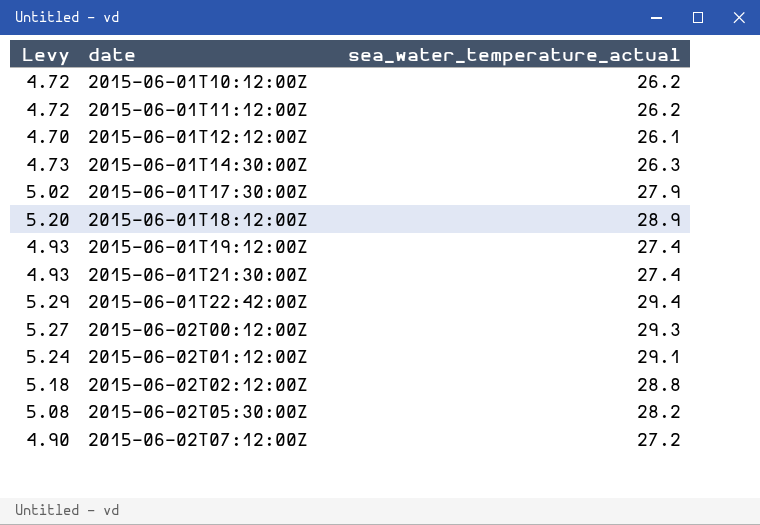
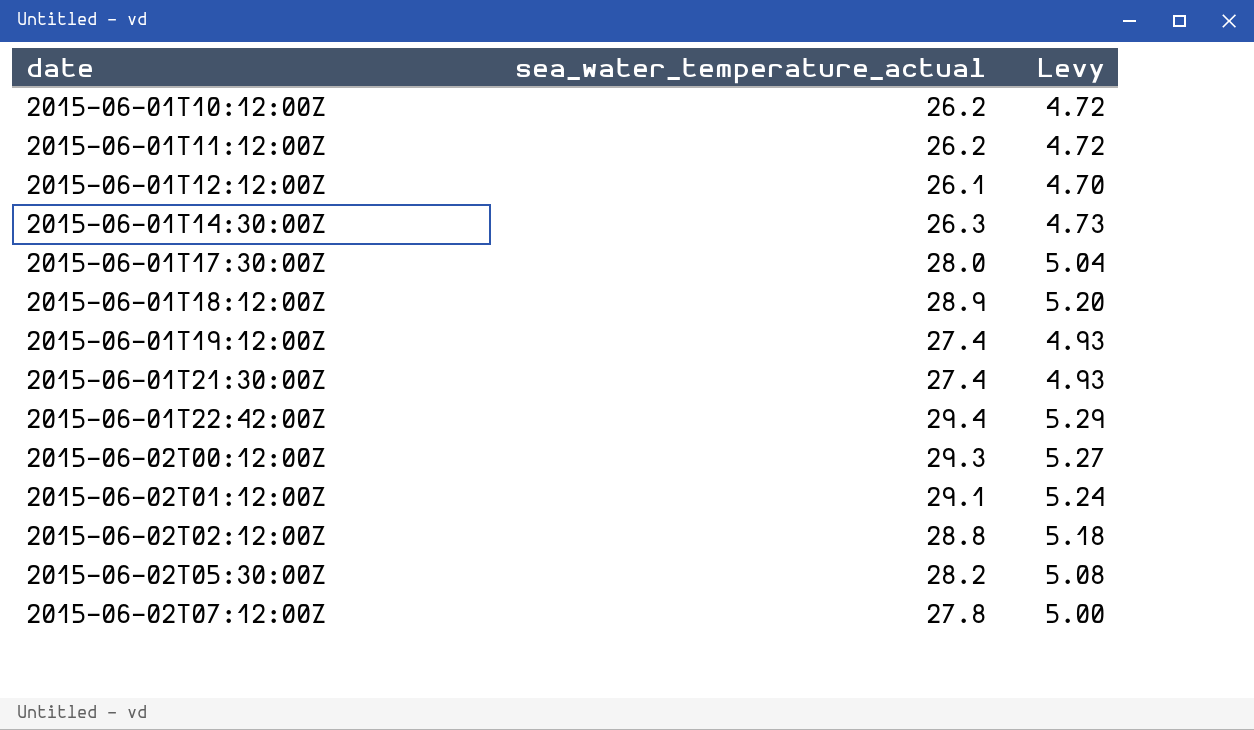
column Levy | position: 1 -> 3
2015-06-01T17:30:00Z | sea_water_temperature_actual: 27.9 -> 28.0
2015-06-01T17:30:00Z | Levy: 5.02 -> 5.04
2015-06-02T07:12:00Z | sea_water_temperature_actual: 27.2 -> 27.8
2015-06-02T07:12:00Z | Levy: 4.90 -> 5.00

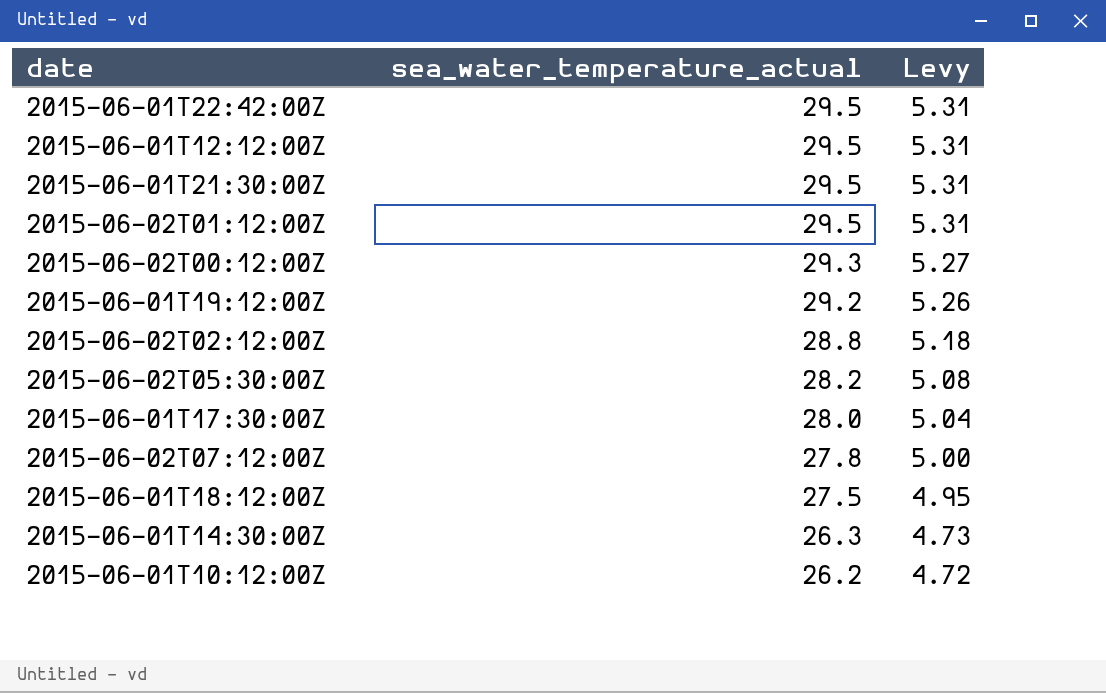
row order: date ascending -> sea_water_temperature_actual descending
row 2015-06-01T11:12:00Z: 26.2 | 4.72 -> none
2015-06-01T22:42:00Z | sea_water_temperature_actual: 29.4 -> 29.5
2015-06-01T22:42:00Z | Levy: 5.29 -> 5.31
2015-06-01T12:12:00Z | sea_water_temperature_actual: 26.1 -> 29.5
2015-06-01T12:12:00Z | Levy: 4.70 -> 5.31
2015-06-01T21:30:00Z | sea_water_temperature_actual: 27.4 -> 29.5
2015-06-01T21:30:00Z | Levy: 4.93 -> 5.31
2015-06-02T01:12:00Z | sea_water_temperature_actual: 29.1 -> 29.5
2015-06-02T01:12:00Z | Levy: 5.24 -> 5.31
2015-06-01T19:12:00Z | sea_water_temperature_actual: 27.4 -> 29.2
2015-06-01T19:12:00Z | Levy: 4.93 -> 5.26
2015-06-01T18:12:00Z | sea_water_temperature_actual: 28.9 -> 27.5
2015-06-01T18:12:00Z | Levy: 5.20 -> 4.95

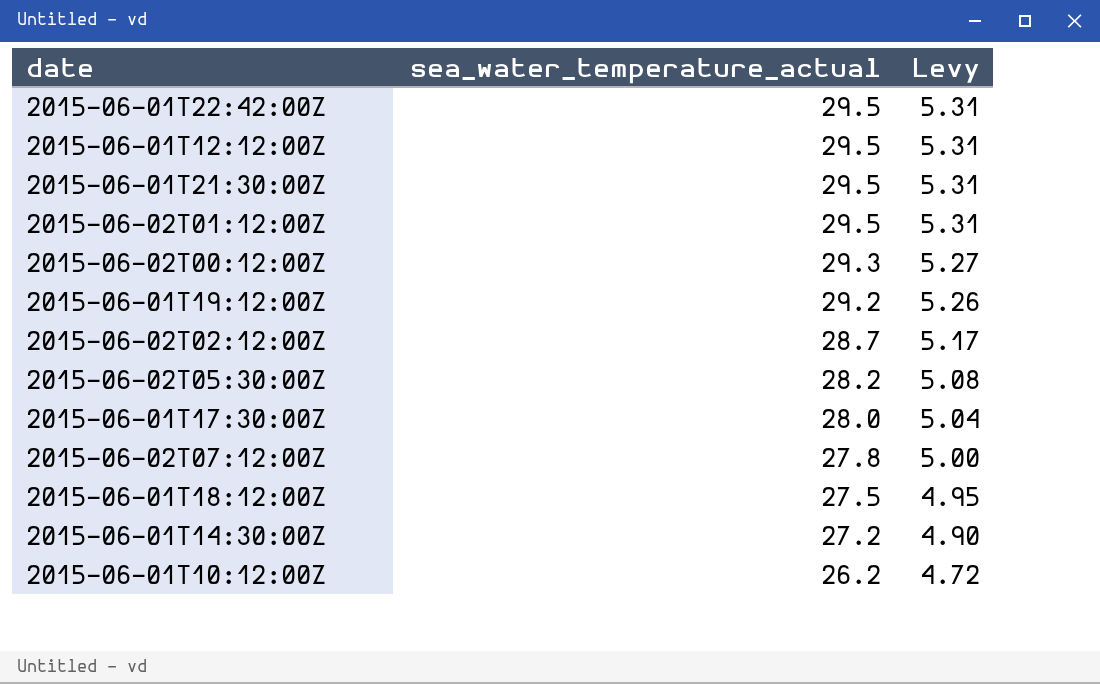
2015-06-02T02:12:00Z | sea_water_temperature_actual: 28.8 -> 28.7
2015-06-02T02:12:00Z | Levy: 5.18 -> 5.17
2015-06-01T14:30:00Z | sea_water_temperature_actual: 26.3 -> 27.2
2015-06-01T14:30:00Z | Levy: 4.73 -> 4.90

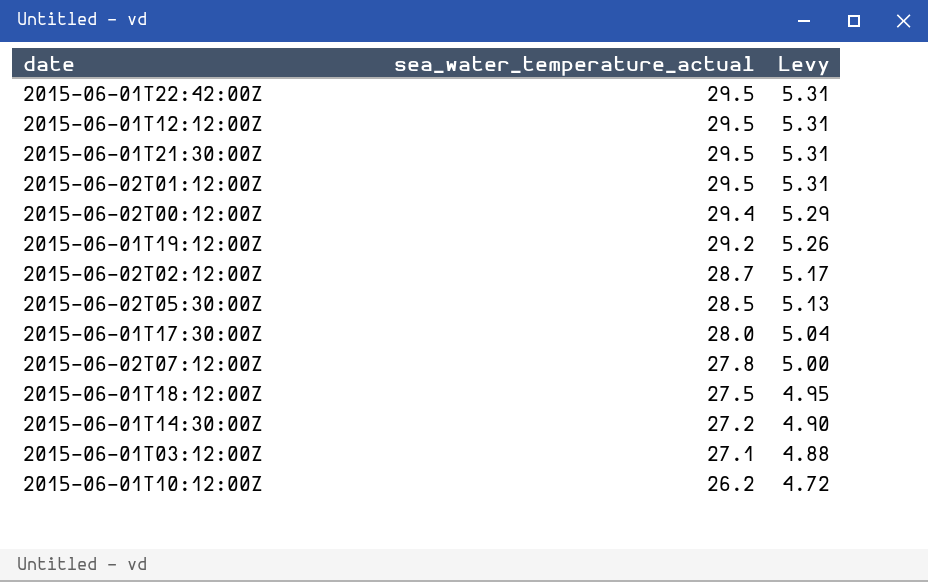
2015-06-02T00:12:00Z | sea_water_temperature_actual: 29.3 -> 29.4
2015-06-02T00:12:00Z | Levy: 5.27 -> 5.29
2015-06-02T05:30:00Z | sea_water_temperature_actual: 28.2 -> 28.5
2015-06-02T05:30:00Z | Levy: 5.08 -> 5.13
row 2015-06-01T03:12:00Z: none -> 27.1 | 4.88

